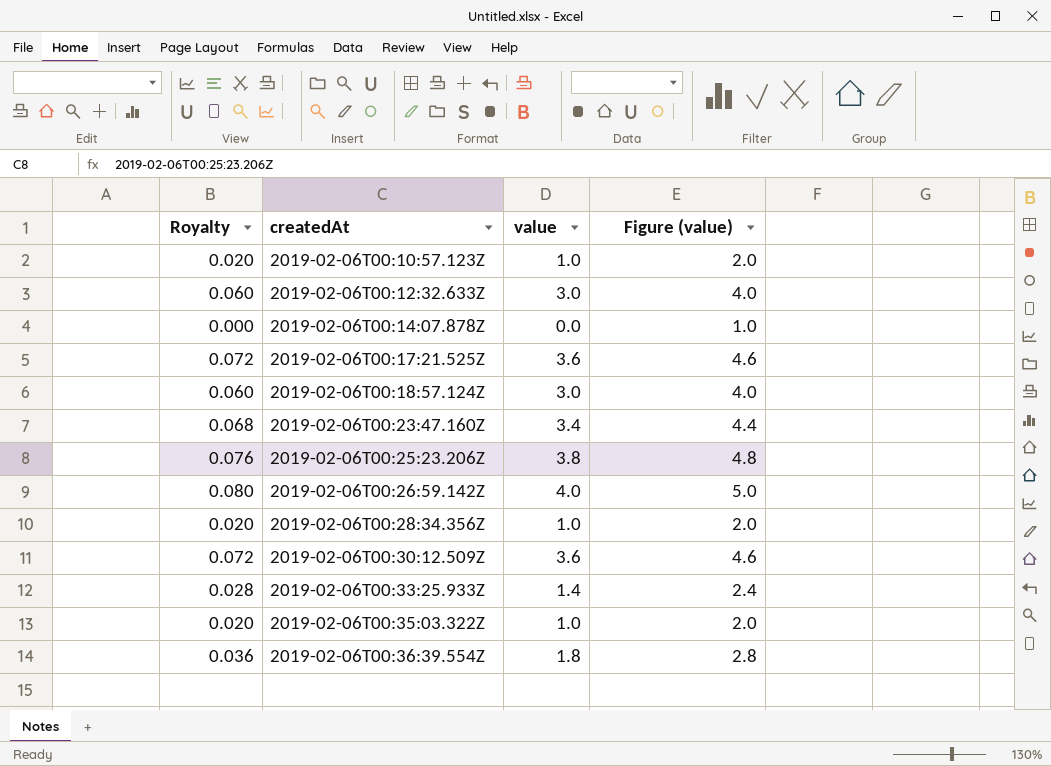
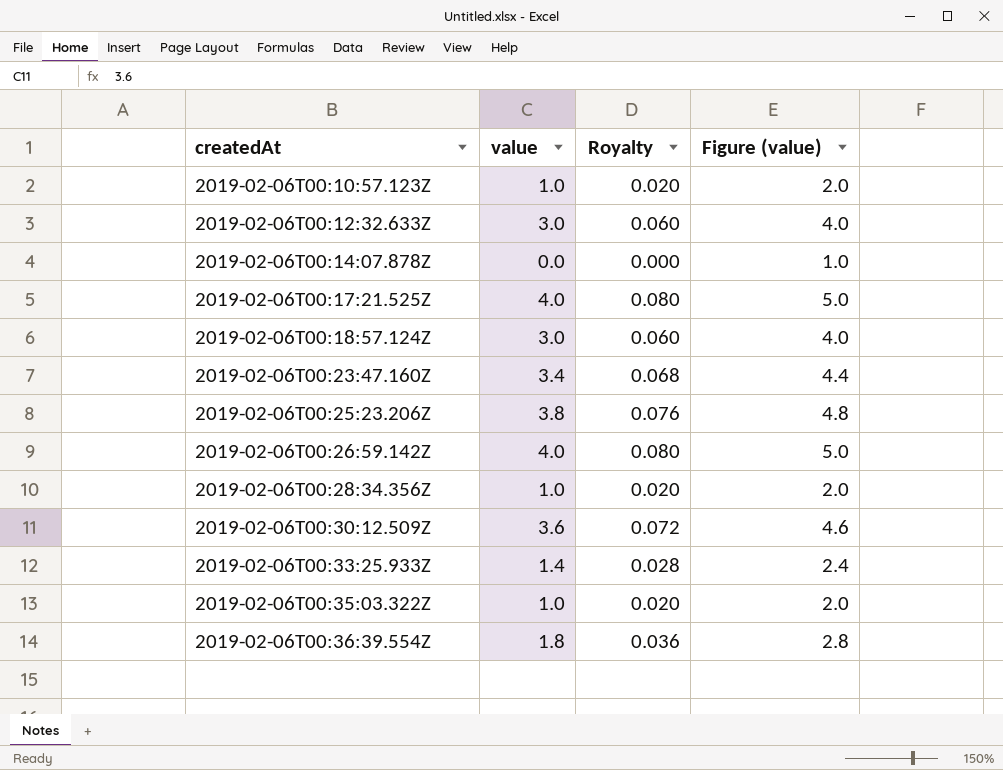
column Royalty | position: 1 -> 3
2019-02-06T00:17:21.525Z | value: 3.6 -> 4.0
2019-02-06T00:17:21.525Z | Royalty: 0.072 -> 0.080
2019-02-06T00:17:21.525Z | Figure (value): 4.6 -> 5.0

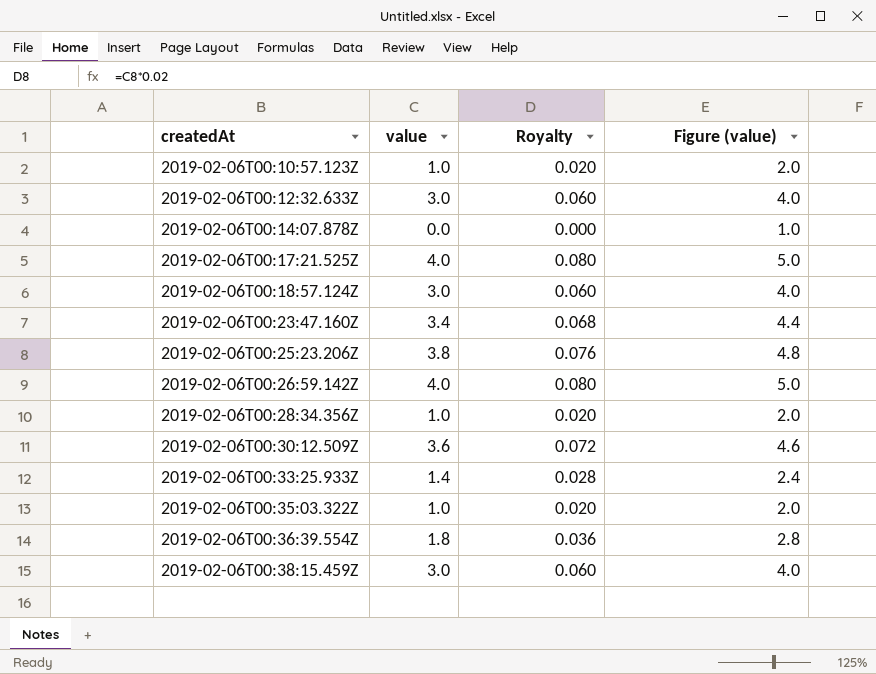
row 2019-02-06T00:38:15.459Z: none -> 3.0 | 0.060 | 4.0

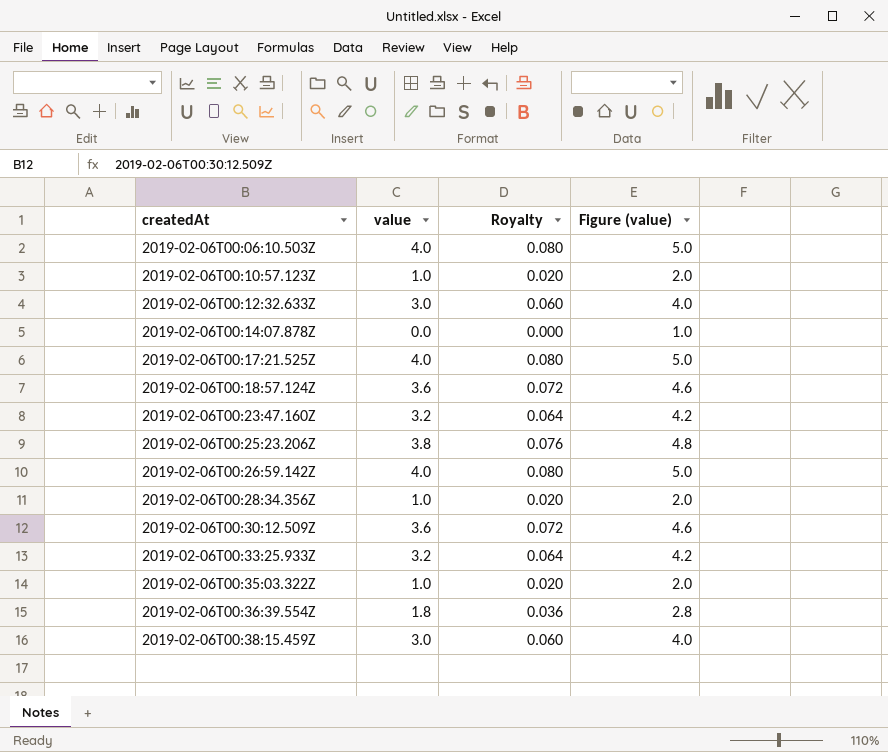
row 2019-02-06T00:06:10.503Z: none -> 4.0 | 0.080 | 5.0
2019-02-06T00:18:57.124Z | value: 3.0 -> 3.6
2019-02-06T00:18:57.124Z | Royalty: 0.060 -> 0.072
2019-02-06T00:18:57.124Z | Figure (value): 4.0 -> 4.6
2019-02-06T00:23:47.160Z | value: 3.4 -> 3.2
2019-02-06T00:23:47.160Z | Royalty: 0.068 -> 0.064
2019-02-06T00:23:47.160Z | Figure (value): 4.4 -> 4.2
2019-02-06T00:33:25.933Z | value: 1.4 -> 3.2
2019-02-06T00:33:25.933Z | Royalty: 0.028 -> 0.064
2019-02-06T00:33:25.933Z | Figure (value): 2.4 -> 4.2

